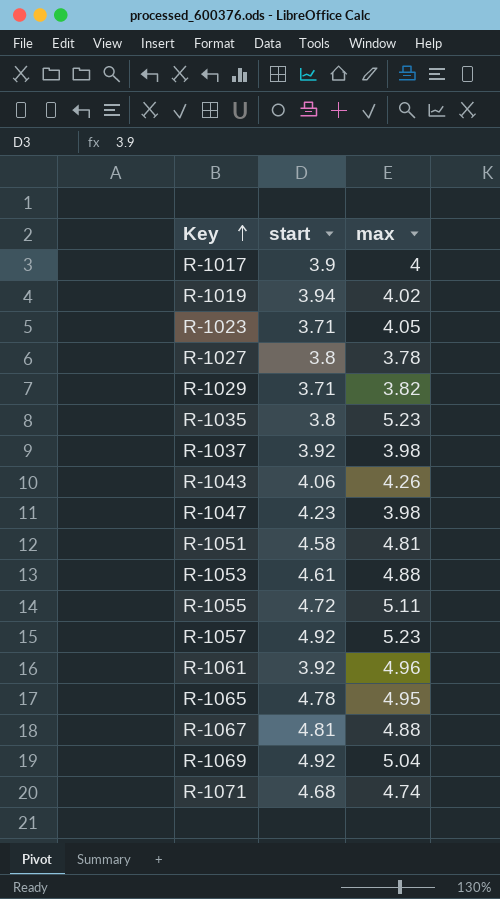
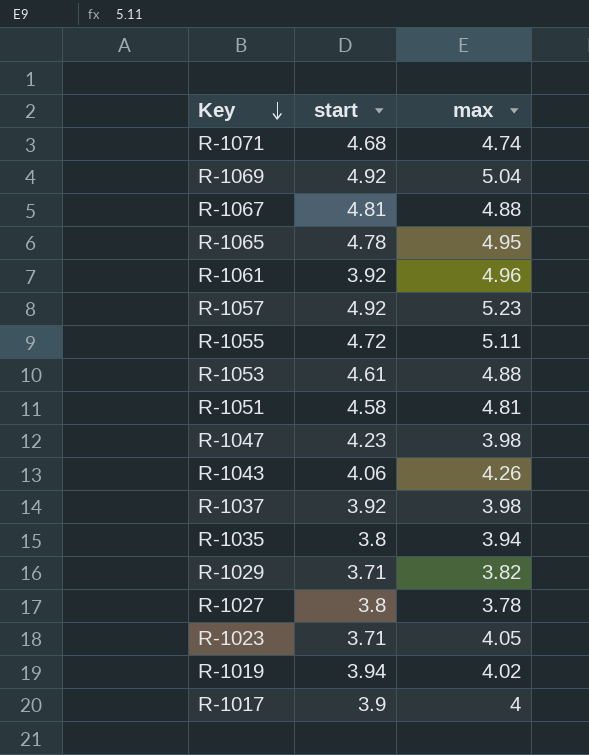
row order: Key ascending -> Key descending
R-1035 | max: 5.23 -> 3.94

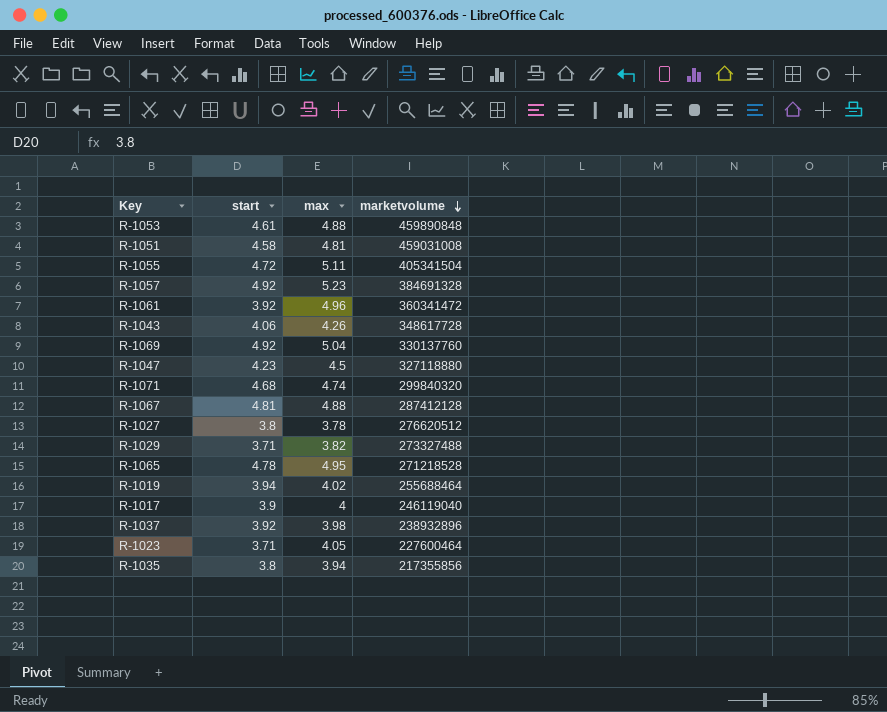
row order: Key descending -> marketvolume descending
column marketvolume | position: none -> 4
R-1047 | max: 3.98 -> 4.5

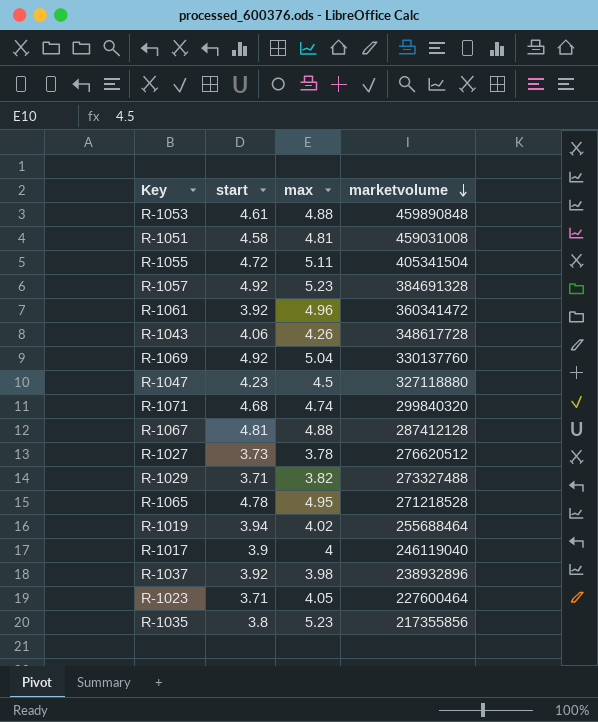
R-1027 | start: 3.8 -> 3.73
R-1035 | max: 3.94 -> 5.23

